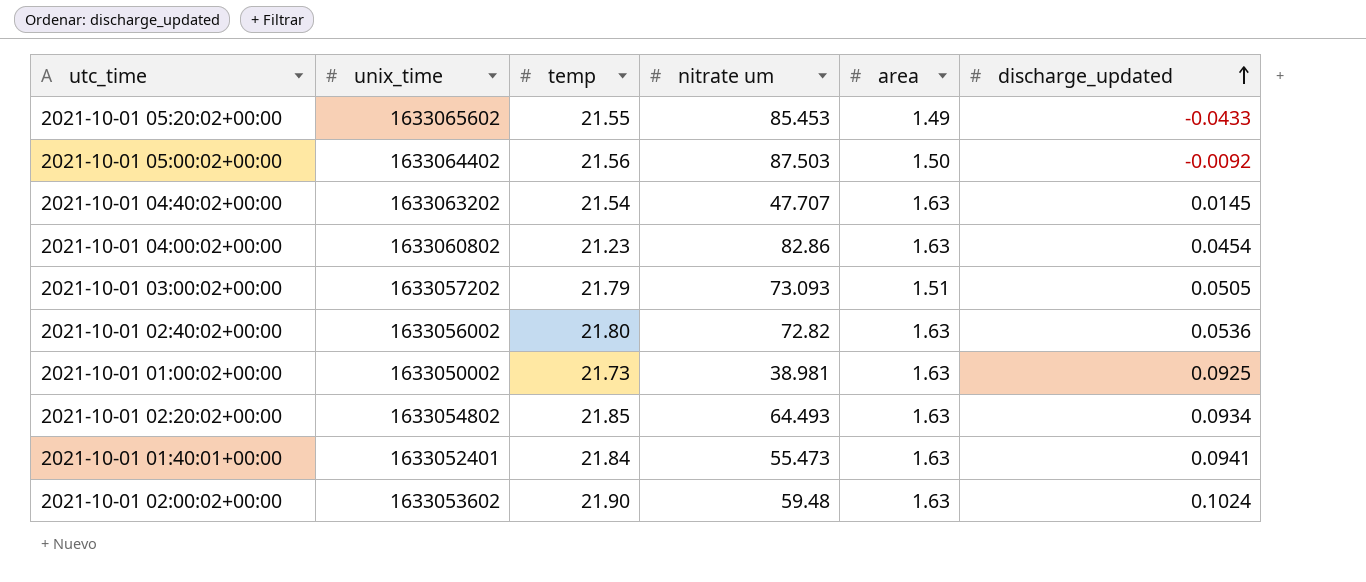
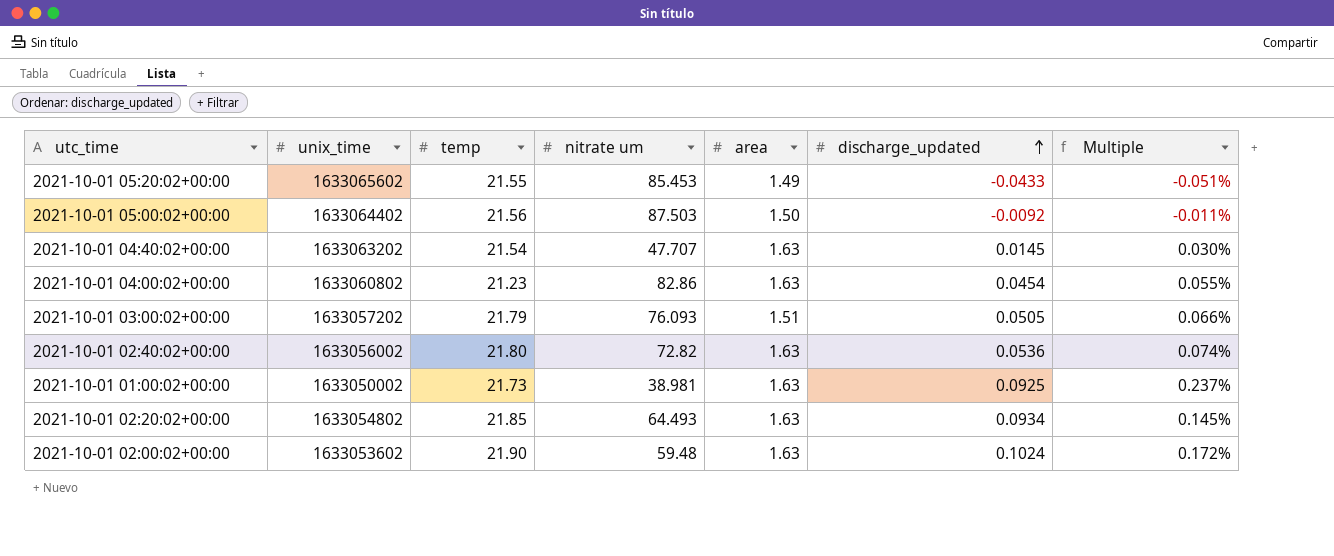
column Multiple | formula: none -> [discharge_updated] / [nitrate um]
row 2021-10-01 01:40:01+00:00: 1633052401 | 21.84 | 55.473 | 1.63 | 0.0941 -> none
2021-10-01 03:00:02+00:00 | nitrate um: 73.093 -> 76.093

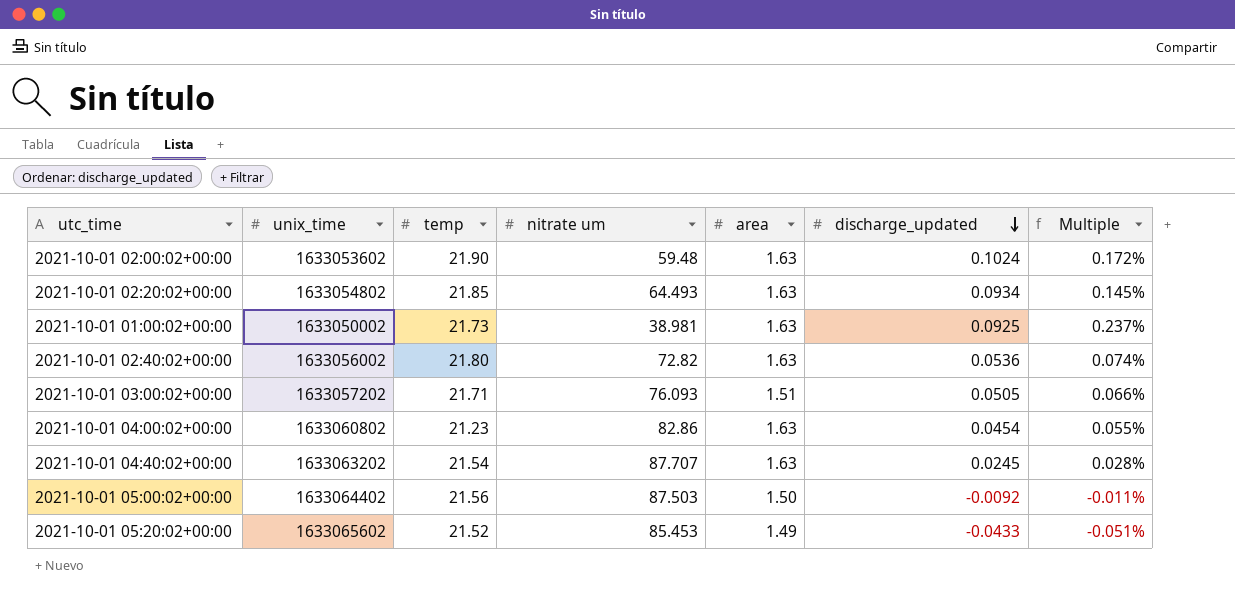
row order: discharge_updated ascending -> discharge_updated descending
2021-10-01 03:00:02+00:00 | temp: 21.79 -> 21.71
2021-10-01 04:40:02+00:00 | nitrate um: 47.707 -> 87.707
2021-10-01 04:40:02+00:00 | discharge_updated: 0.0145 -> 0.0245
2021-10-01 04:40:02+00:00 | Multiple: 0.030% -> 0.028%
2021-10-01 05:20:02+00:00 | temp: 21.55 -> 21.52

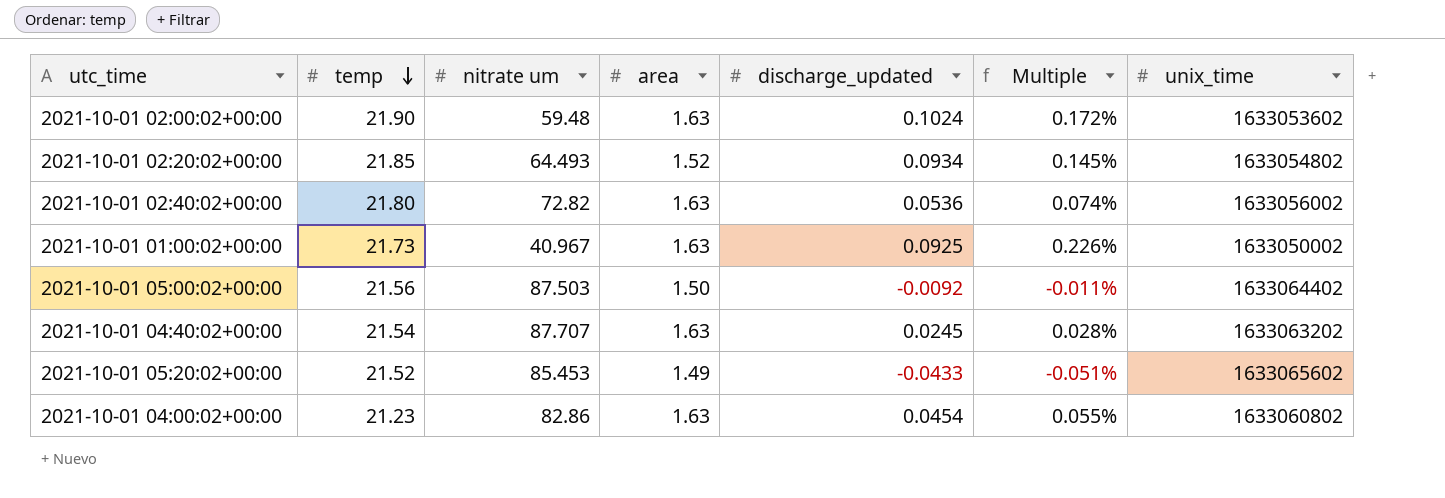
row order: discharge_updated descending -> temp descending
column unix_time | position: 2 -> 7
row 2021-10-01 03:00:02+00:00: 1633057202 | 21.71 | 76.093 | 1.51 | 0.0505 | 0.066% -> none
2021-10-01 02:20:02+00:00 | area: 1.63 -> 1.52
2021-10-01 01:00:02+00:00 | nitrate um: 38.981 -> 40.967
2021-10-01 01:00:02+00:00 | Multiple: 0.237% -> 0.226%

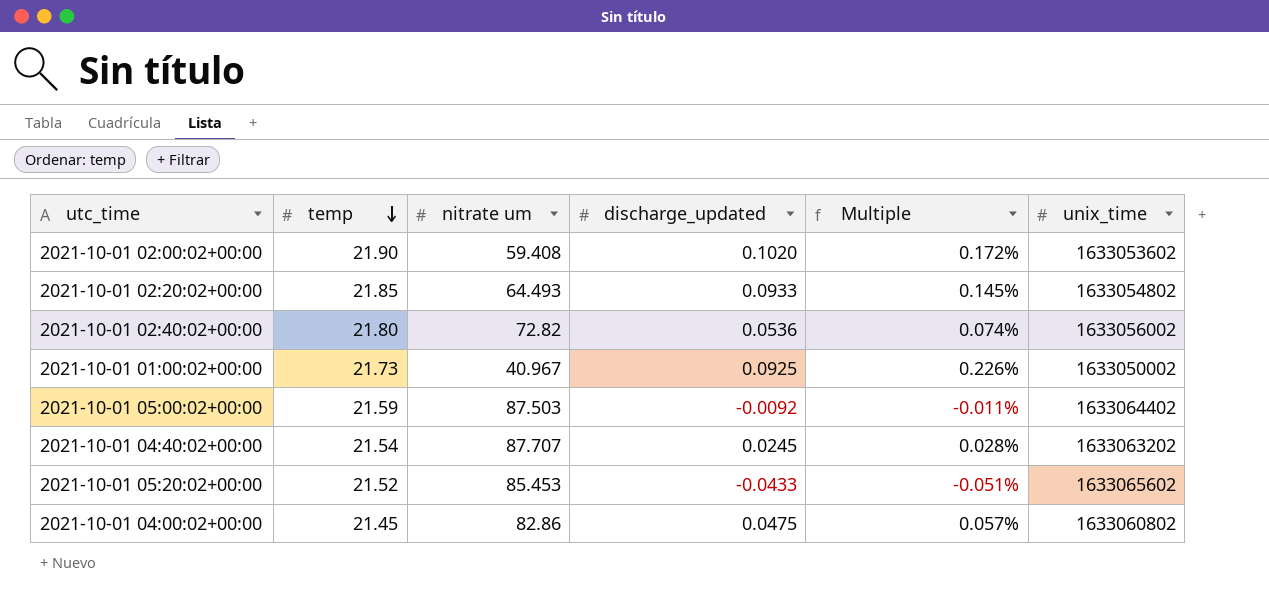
column area | position: 4 -> none
2021-10-01 02:00:02+00:00 | nitrate um: 59.48 -> 59.408
2021-10-01 02:00:02+00:00 | discharge_updated: 0.1024 -> 0.1020
2021-10-01 02:20:02+00:00 | discharge_updated: 0.0934 -> 0.0933
2021-10-01 05:00:02+00:00 | temp: 21.56 -> 21.59
2021-10-01 04:00:02+00:00 | temp: 21.23 -> 21.45
2021-10-01 04:00:02+00:00 | discharge_updated: 0.0454 -> 0.0475
2021-10-01 04:00:02+00:00 | Multiple: 0.055% -> 0.057%

